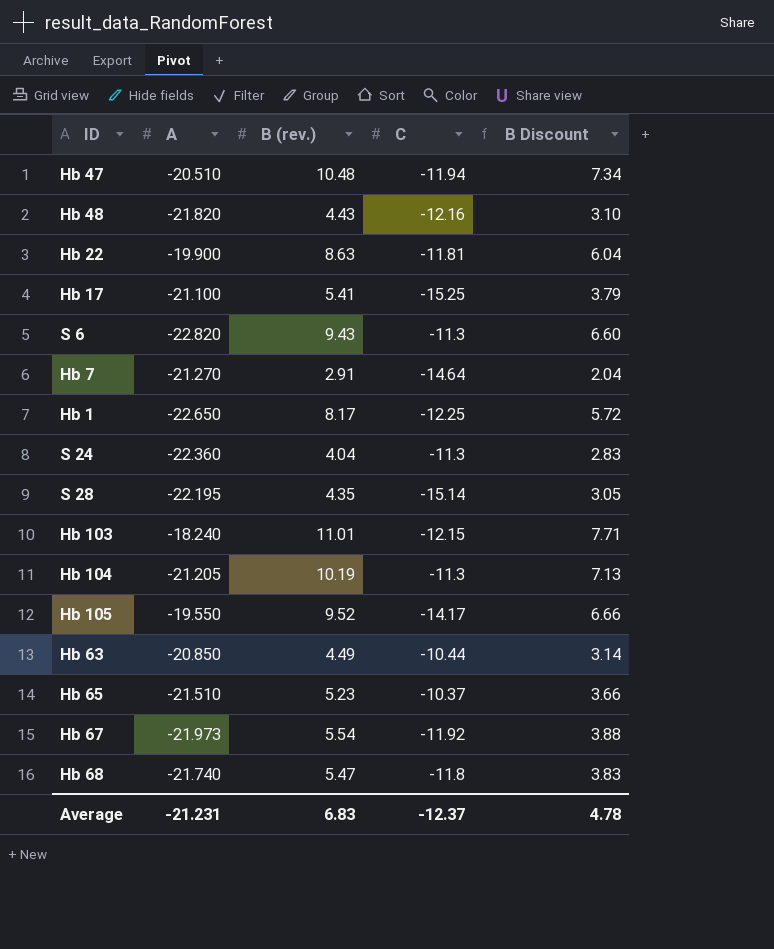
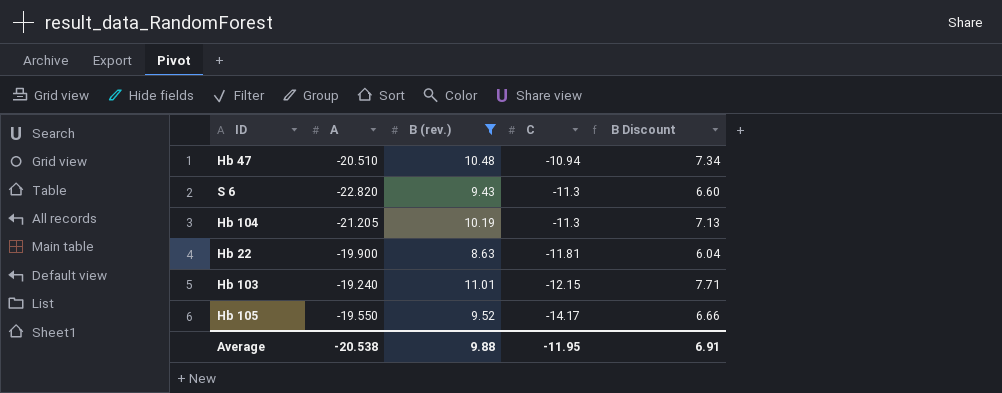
filter: none -> B (rev.) >= 8.63
row order: none -> C descending
Hb 47 | C: -11.94 -> -10.94
Hb 103 | A: -18.240 -> -19.240
Average | A: -21.231 -> -20.538
Average | B (rev.): 6.83 -> 9.88
Average | C: -12.37 -> -11.95
Average | B Discount: 4.78 -> 6.91

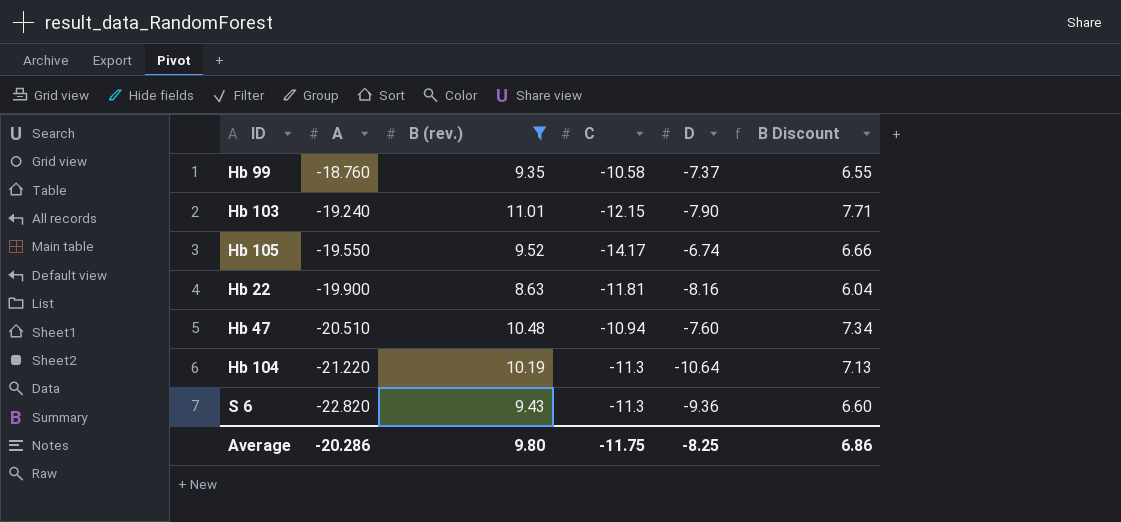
row order: C descending -> A descending
column D | position: none -> 5
row Hb 99: none -> -18.760 | 9.35 | -10.58 | -7.37 | 6.55
Hb 104 | A: -21.205 -> -21.220
Average | A: -20.538 -> -20.286
Average | B (rev.): 9.88 -> 9.80
Average | C: -11.95 -> -11.75
Average | B Discount: 6.91 -> 6.86

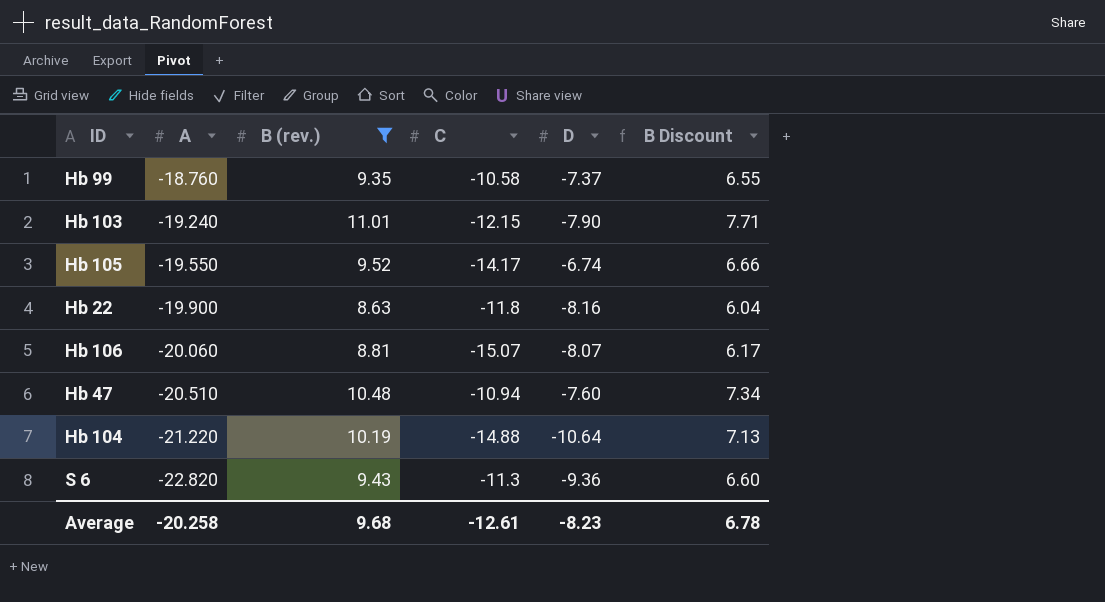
Hb 22 | C: -11.81 -> -11.8
row Hb 106: none -> -20.060 | 8.81 | -15.07 | -8.07 | 6.17
Hb 104 | C: -11.3 -> -14.88
Average | A: -20.286 -> -20.258
Average | B (rev.): 9.80 -> 9.68
Average | C: -11.75 -> -12.61
Average | D: -8.25 -> -8.23
Average | B Discount: 6.86 -> 6.78

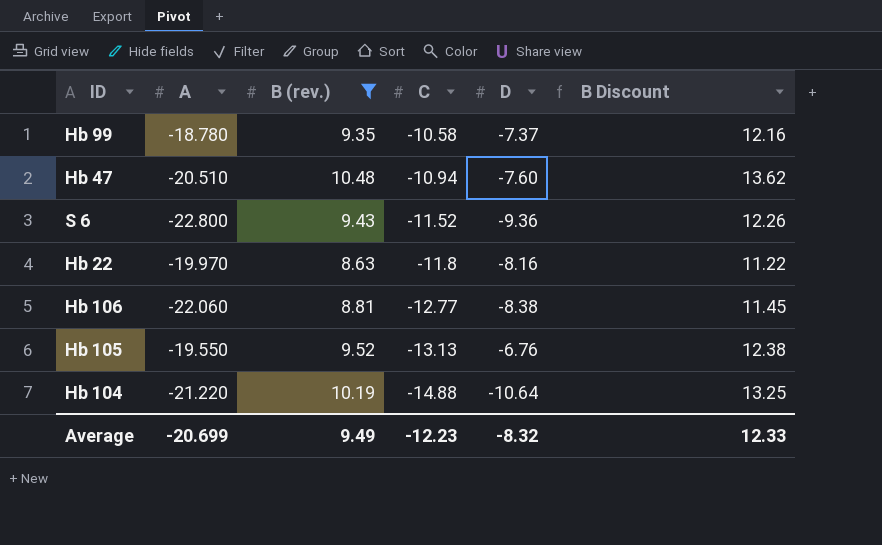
row order: A descending -> C descending
column B Discount | formula: [B (rev.)] * 0.7 -> [B (rev.)] * 1.3
row Hb 103: -19.240 | 11.01 | -12.15 | -7.90 | 7.71 -> none
Hb 99 | A: -18.760 -> -18.780
S 6 | A: -22.820 -> -22.800
S 6 | C: -11.3 -> -11.52
Hb 22 | A: -19.900 -> -19.970
Hb 106 | A: -20.060 -> -22.060
Hb 106 | C: -15.07 -> -12.77
Hb 106 | D: -8.07 -> -8.38
Hb 105 | C: -14.17 -> -13.13
Hb 105 | D: -6.74 -> -6.76
Average | A: -20.258 -> -20.699
Average | B (rev.): 9.68 -> 9.49
Average | C: -12.61 -> -12.23
Average | D: -8.23 -> -8.32
Average | B Discount: 6.78 -> 12.33

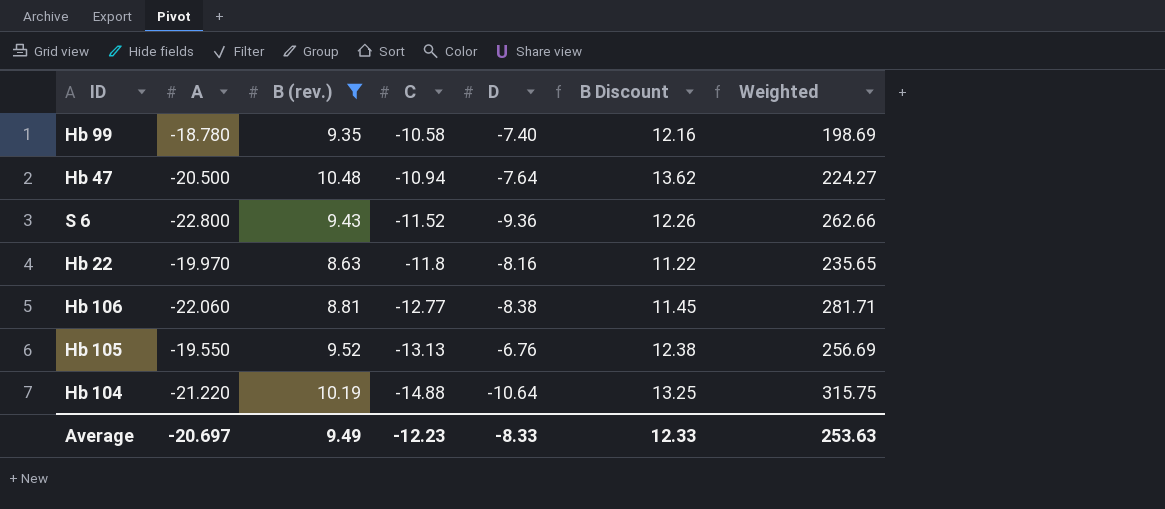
column Weighted | formula: none -> [A] * [C]
Hb 99 | D: -7.37 -> -7.40
Hb 47 | A: -20.510 -> -20.500
Hb 47 | D: -7.60 -> -7.64
Average | A: -20.699 -> -20.697
Average | D: -8.32 -> -8.33

